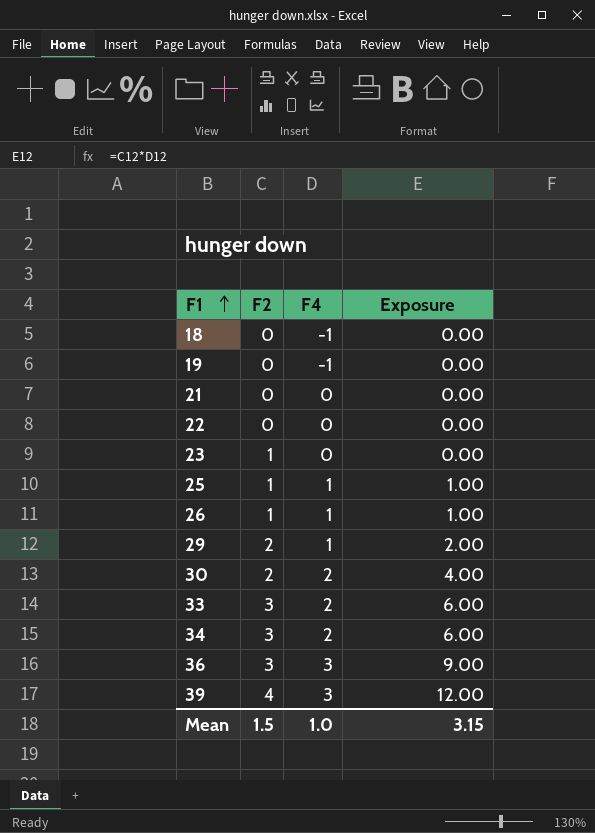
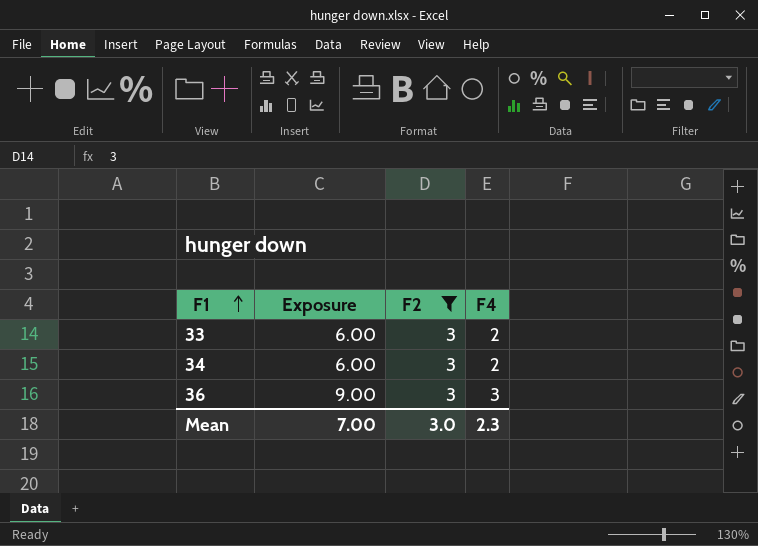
filter: none -> F2 = 3
column Exposure | position: 4 -> 2
Mean | Exposure: 3.15 -> 7.00
Mean | F2: 1.5 -> 3.0
Mean | F4: 1.0 -> 2.3

